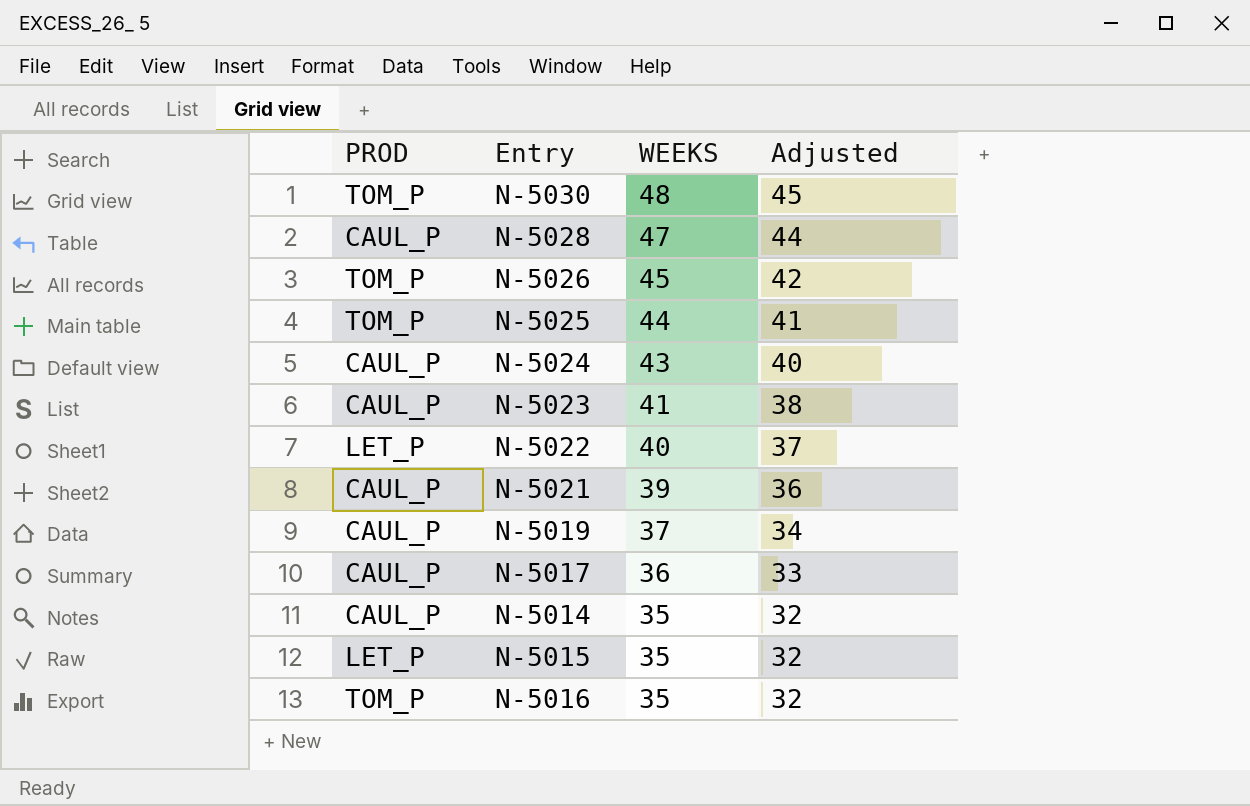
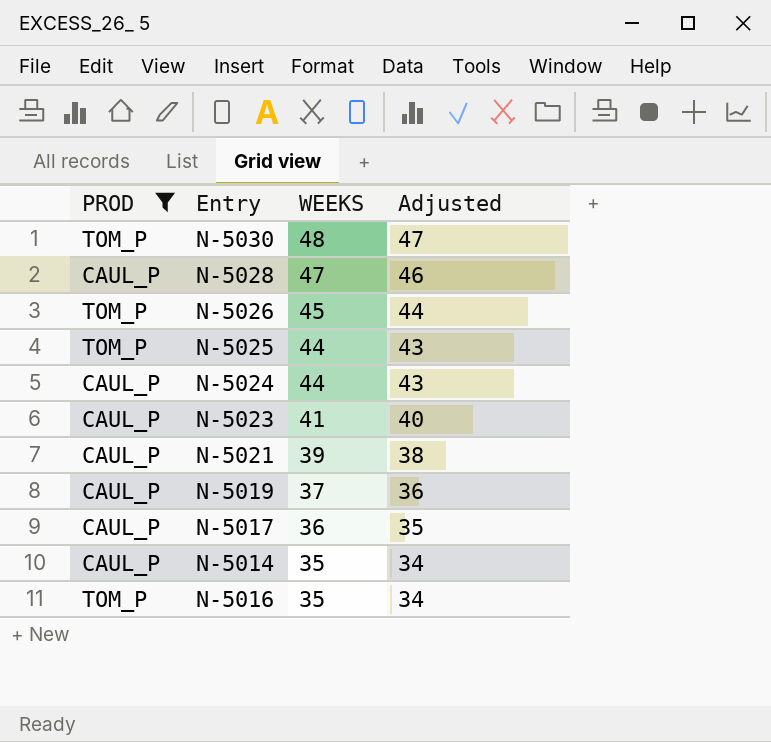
filter: none -> PROD != LET_P
column Adjusted | formula: [WEEKS] - 3 -> [WEEKS] - 1
N-5024 | WEEKS: 43 -> 44

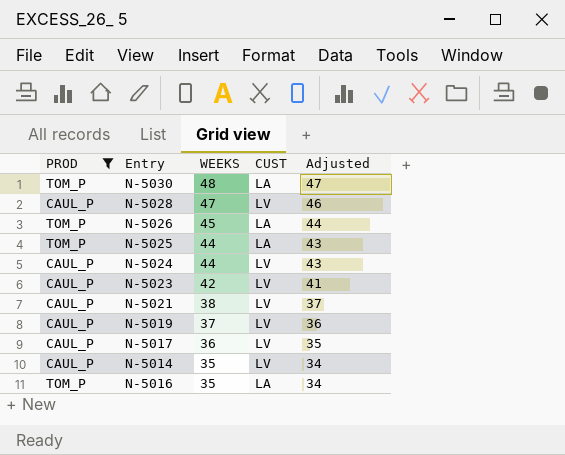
column CUST | position: none -> 4
N-5023 | WEEKS: 41 -> 42
N-5023 | Adjusted: 40 -> 41
N-5021 | WEEKS: 39 -> 38
N-5021 | Adjusted: 38 -> 37

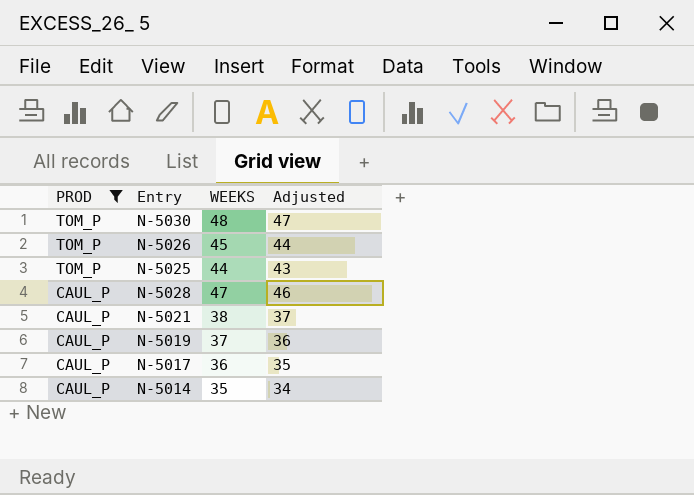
row order: WEEKS descending -> PROD descending
column CUST | position: 4 -> none
row N-5024: CAUL_P | 44 | LV | 43 -> none
row N-5023: CAUL_P | 42 | LV | 41 -> none
row N-5016: TOM_P | 35 | LA | 34 -> none

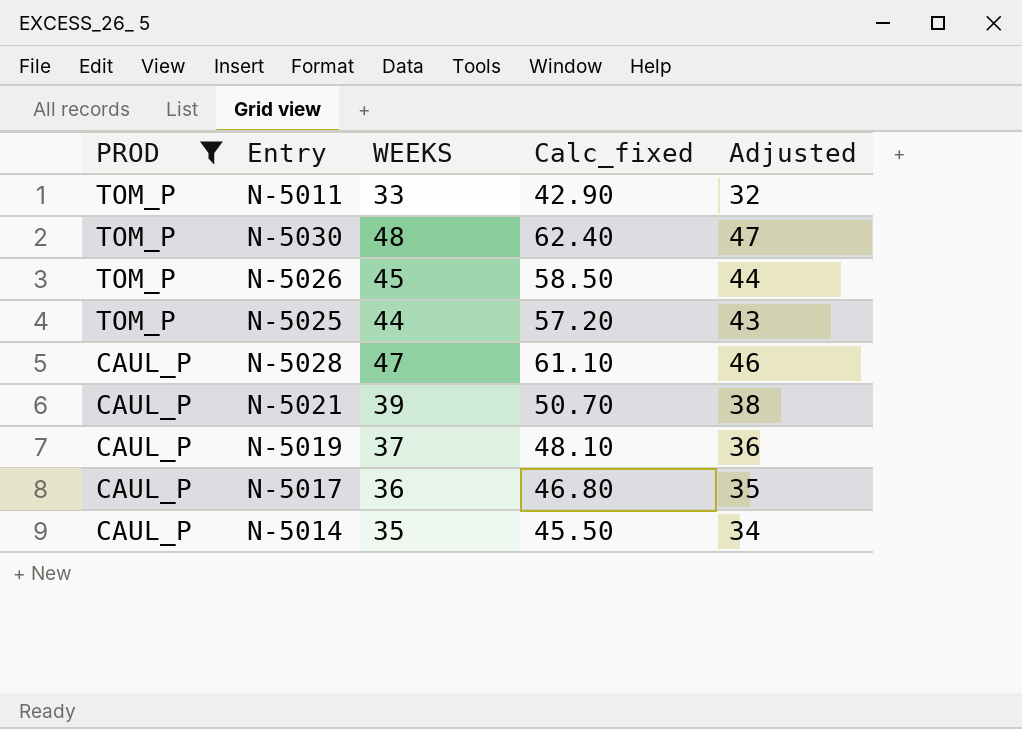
column Calc_fixed | formula: none -> [WEEKS] * 1.3
row N-5011: none -> TOM_P | 33 | 42.90 | 32
N-5021 | WEEKS: 38 -> 39
N-5021 | Adjusted: 37 -> 38

